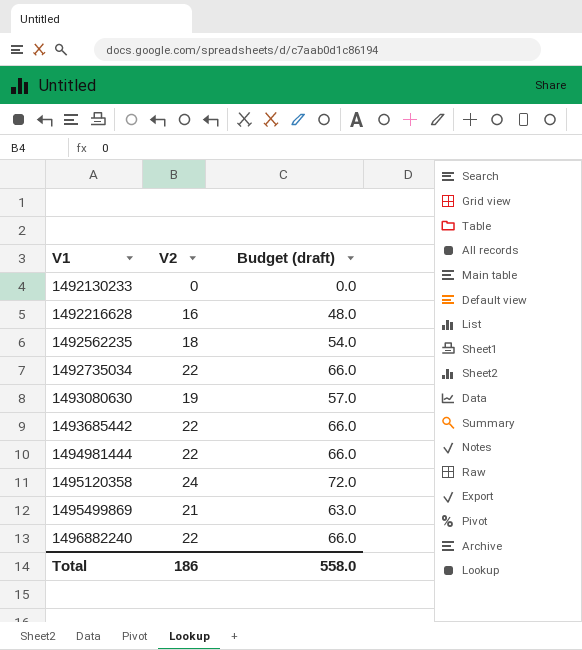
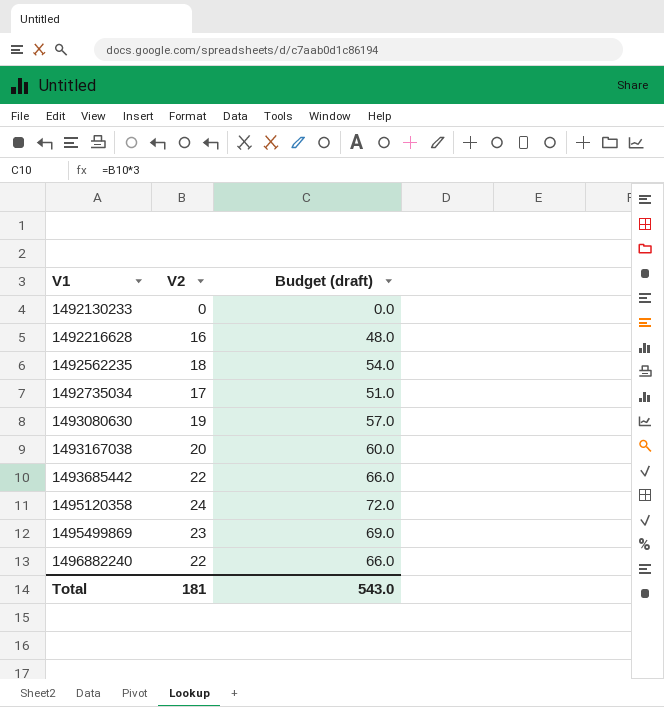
row 1494981444: 22 | 66.0 -> none
1492735034 | V2: 22 -> 17
1492735034 | Budget (draft): 66.0 -> 51.0
row 1493167038: none -> 20 | 60.0
1495499869 | V2: 21 -> 23
1495499869 | Budget (draft): 63.0 -> 69.0
Total | V2: 186 -> 181
Total | Budget (draft): 558.0 -> 543.0

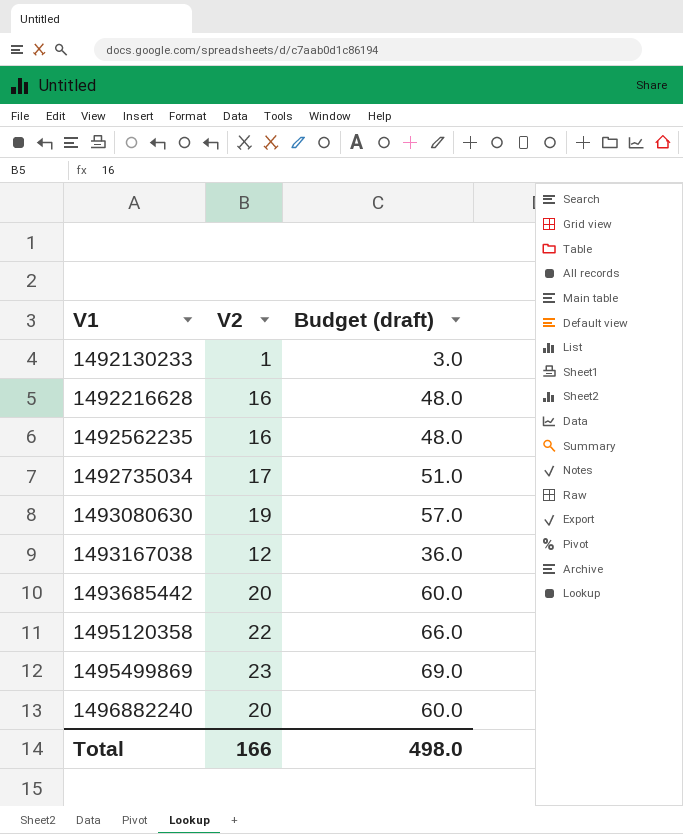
1492130233 | V2: 0 -> 1
1492130233 | Budget (draft): 0.0 -> 3.0
1492562235 | V2: 18 -> 16
1492562235 | Budget (draft): 54.0 -> 48.0
1493167038 | V2: 20 -> 12
1493167038 | Budget (draft): 60.0 -> 36.0
1493685442 | V2: 22 -> 20
1493685442 | Budget (draft): 66.0 -> 60.0
1495120358 | V2: 24 -> 22
1495120358 | Budget (draft): 72.0 -> 66.0
1496882240 | V2: 22 -> 20
1496882240 | Budget (draft): 66.0 -> 60.0
Total | V2: 181 -> 166
Total | Budget (draft): 543.0 -> 498.0

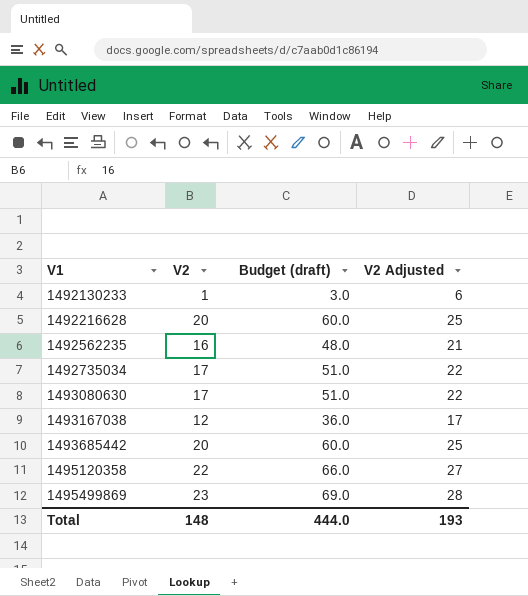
column V2 Adjusted | formula: none -> [V2] + 5
row 1496882240: 20 | 60.0 -> none
1492216628 | V2: 16 -> 20
1492216628 | Budget (draft): 48.0 -> 60.0
1493080630 | V2: 19 -> 17
1493080630 | Budget (draft): 57.0 -> 51.0
Total | V2: 166 -> 148
Total | Budget (draft): 498.0 -> 444.0

